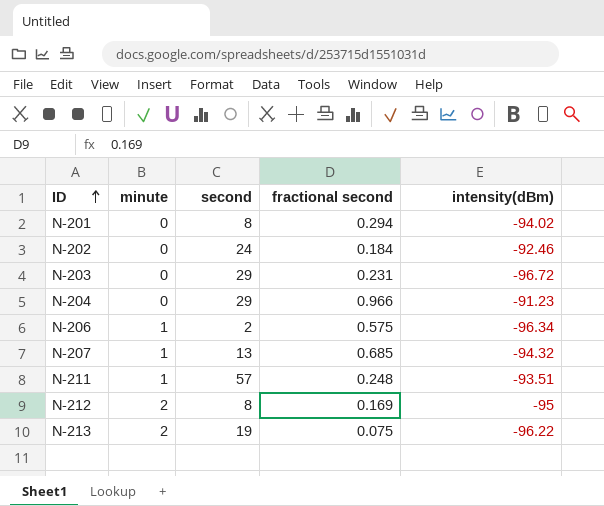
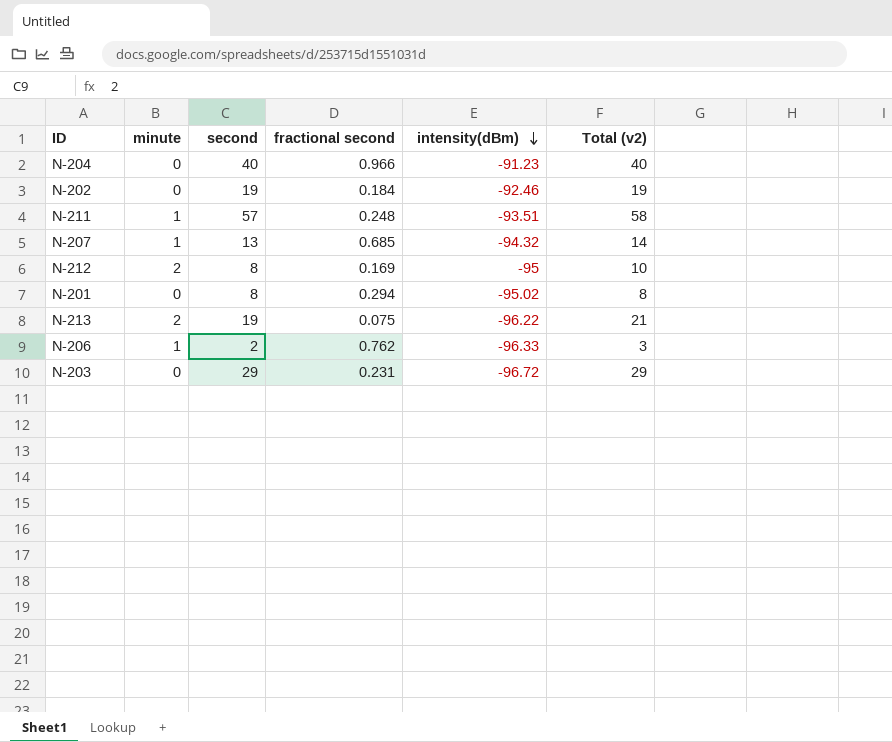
row order: ID ascending -> intensity(dBm) descending
column Total (v2) | formula: none -> [minute] + [second]
N-204 | second: 29 -> 40
N-202 | second: 24 -> 19
N-201 | intensity(dBm): -94.02 -> -95.02
N-206 | fractional second: 0.575 -> 0.762
N-206 | intensity(dBm): -96.34 -> -96.33

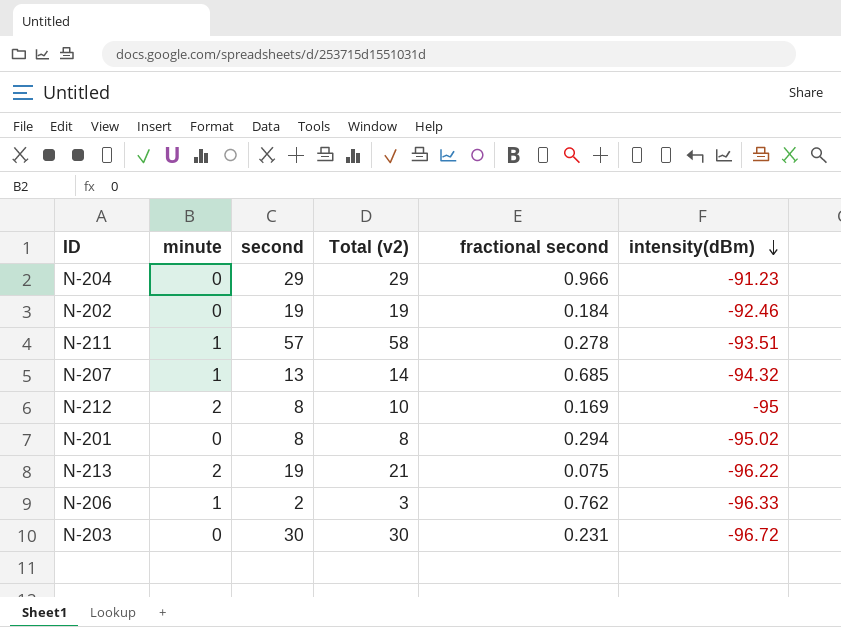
column Total (v2) | position: 6 -> 4
N-204 | second: 40 -> 29
N-204 | Total (v2): 40 -> 29
N-211 | fractional second: 0.248 -> 0.278
N-203 | second: 29 -> 30
N-203 | Total (v2): 29 -> 30

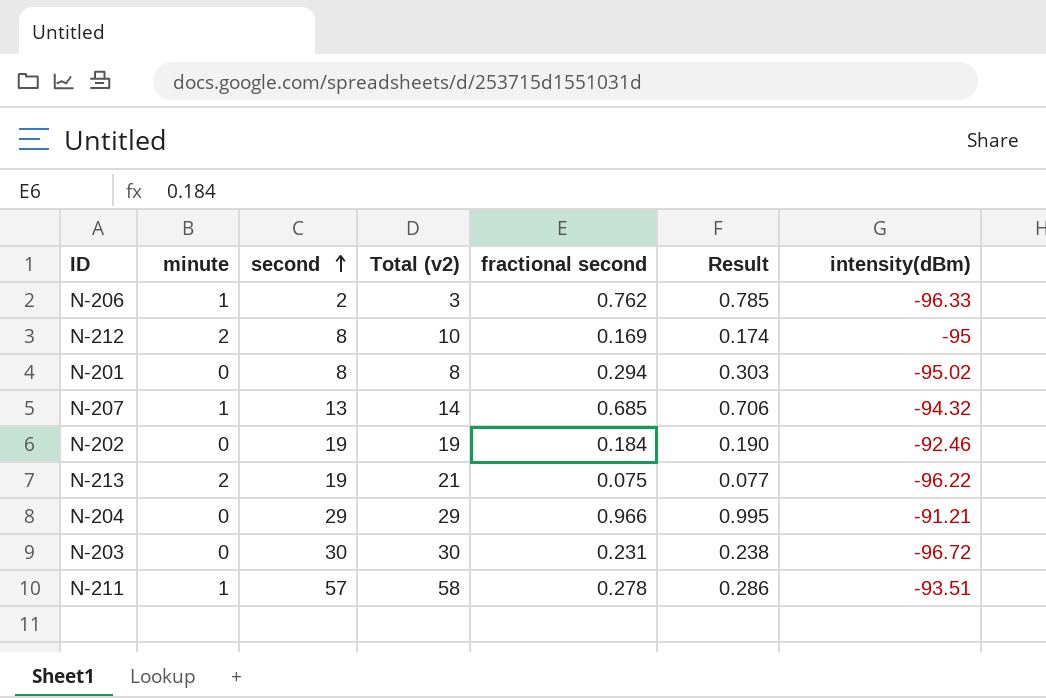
row order: intensity(dBm) descending -> second ascending
column Result | formula: none -> [fractional second] * 1.03
N-204 | intensity(dBm): -91.23 -> -91.21

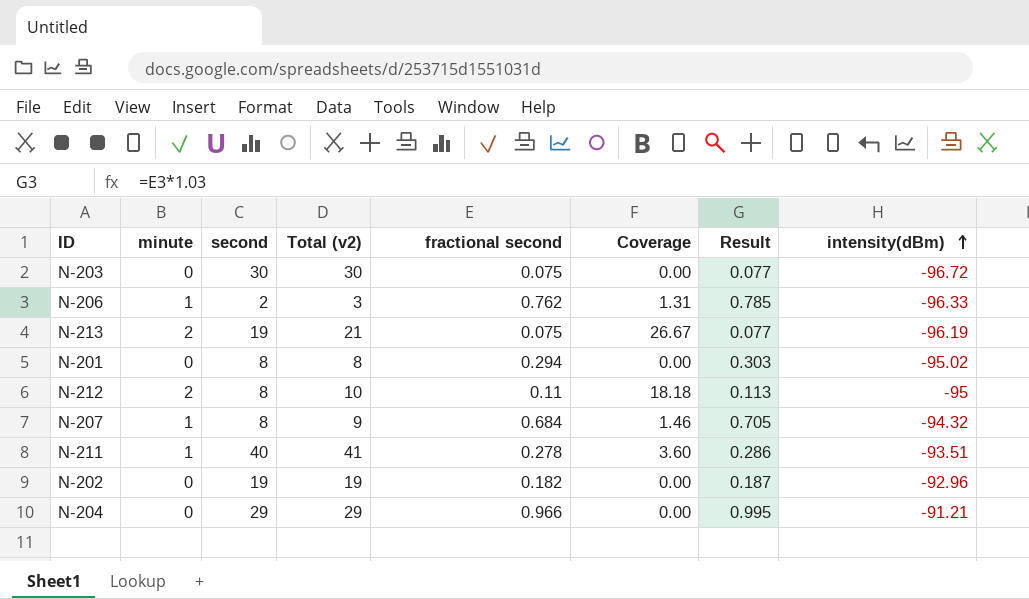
row order: second ascending -> intensity(dBm) ascending
column Coverage | formula: none -> [minute] / [fractional second]
N-203 | fractional second: 0.231 -> 0.075
N-203 | Result: 0.238 -> 0.077
N-213 | intensity(dBm): -96.22 -> -96.19
N-212 | fractional second: 0.169 -> 0.11
N-212 | Result: 0.174 -> 0.113
N-207 | second: 13 -> 8
N-207 | Total (v2): 14 -> 9
N-207 | fractional second: 0.685 -> 0.684
N-207 | Result: 0.706 -> 0.705
N-211 | second: 57 -> 40
N-211 | Total (v2): 58 -> 41
N-202 | fractional second: 0.184 -> 0.182
N-202 | Result: 0.190 -> 0.187
N-202 | intensity(dBm): -92.46 -> -92.96

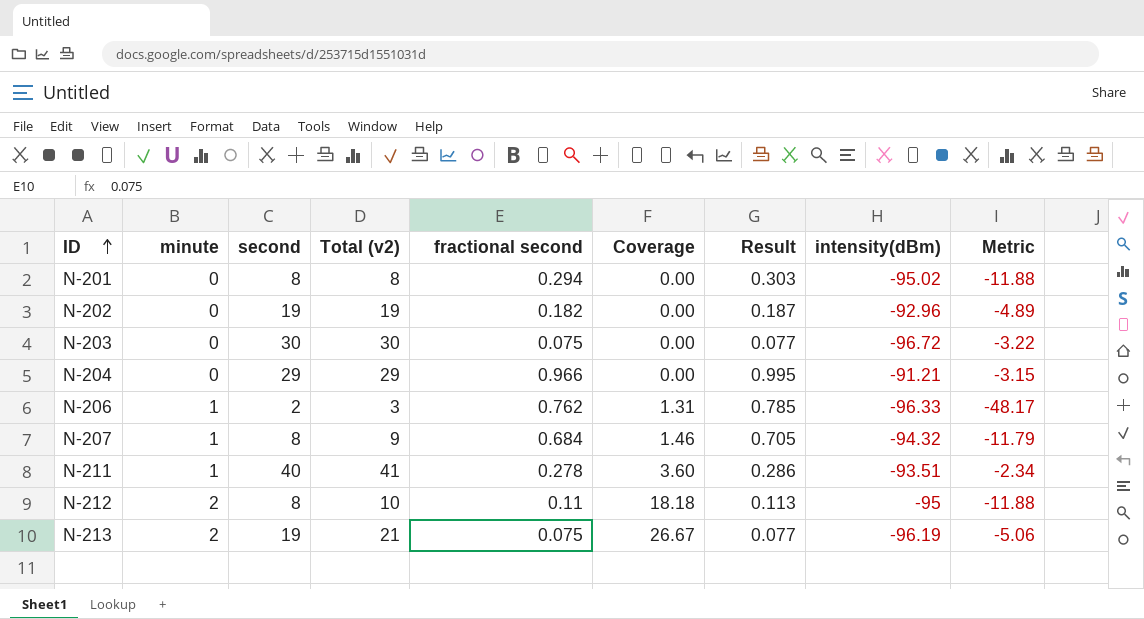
row order: intensity(dBm) ascending -> ID ascending
column Metric | formula: none -> [intensity(dBm)] / [second]

